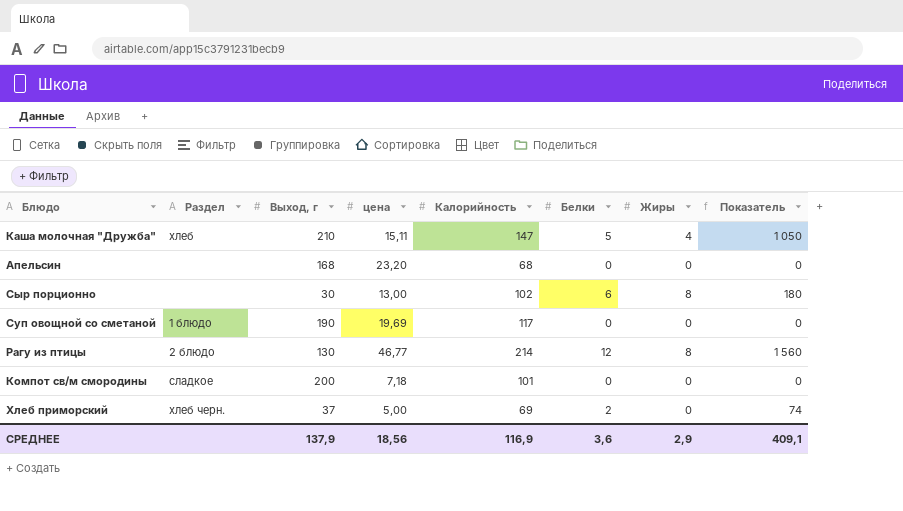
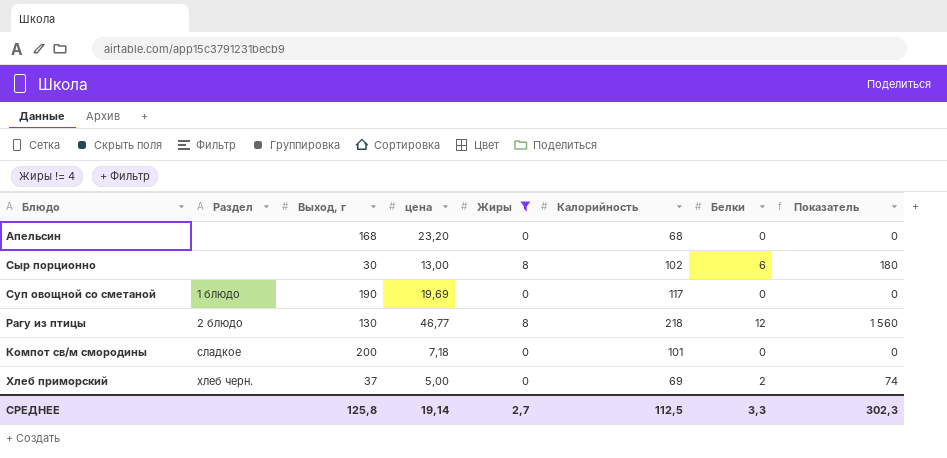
filter: none -> Жиры != 4
column Жиры | position: 7 -> 5
Рагу из птицы | Калорийность: 214 -> 218
СРЕДНЕЕ | Выход, г: 137,9 -> 125,8
СРЕДНЕЕ | цена: 18,56 -> 19,14
СРЕДНЕЕ | Жиры: 2,9 -> 2,7
СРЕДНЕЕ | Калорийность: 116,9 -> 112,5
СРЕДНЕЕ | Белки: 3,6 -> 3,3
СРЕДНЕЕ | Показатель: 409,1 -> 302,3

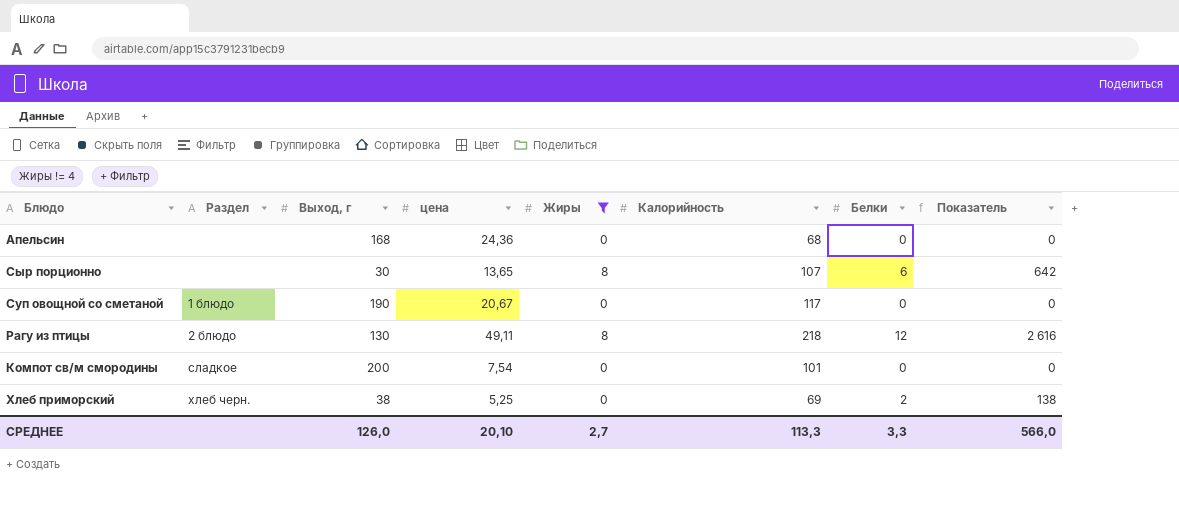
column Показатель | formula: [Выход, г] * [Белки] -> [Калорийность] * [Белки]
Апельсин | цена: 23,20 -> 24,36
Сыр порционно | цена: 13,00 -> 13,65
Сыр порционно | Калорийность: 102 -> 107
Суп овощной со сметаной | цена: 19,69 -> 20,67
Рагу из птицы | цена: 46,77 -> 49,11
Компот св/м смородины | цена: 7,18 -> 7,54
Хлеб приморский | Выход, г: 37 -> 38
Хлеб приморский | цена: 5,00 -> 5,25
СРЕДНЕЕ | Выход, г: 125,8 -> 126,0
СРЕДНЕЕ | цена: 19,14 -> 20,10
СРЕДНЕЕ | Калорийность: 112,5 -> 113,3
СРЕДНЕЕ | Показатель: 302,3 -> 566,0

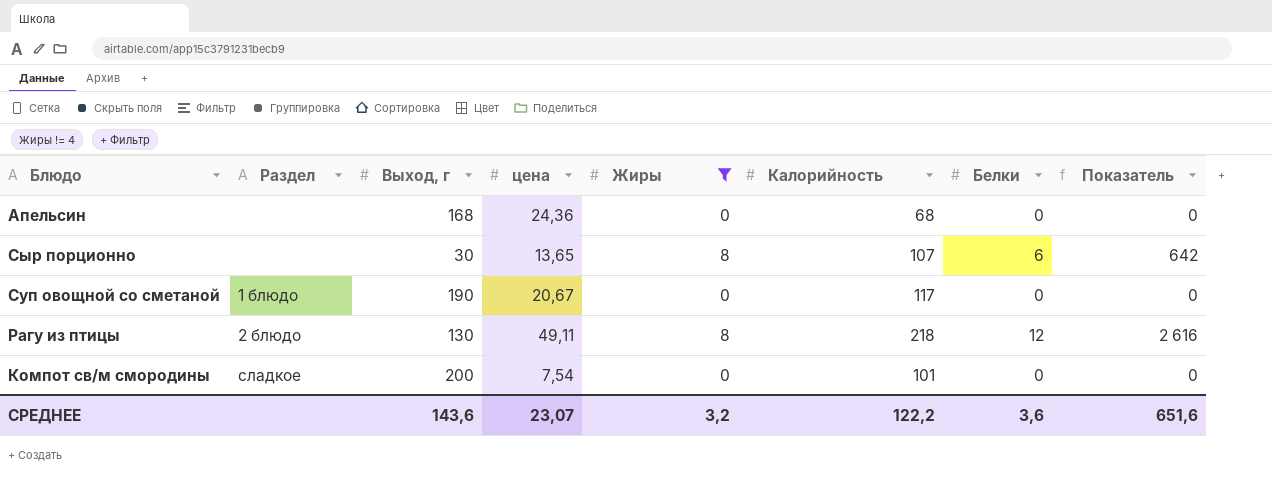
row Хлеб приморский: хлеб черн. | 38 | 5,25 | 0 | 69 | 2 | 138 -> none
СРЕДНЕЕ | Выход, г: 126,0 -> 143,6
СРЕДНЕЕ | цена: 20,10 -> 23,07
СРЕДНЕЕ | Жиры: 2,7 -> 3,2
СРЕДНЕЕ | Калорийность: 113,3 -> 122,2
СРЕДНЕЕ | Белки: 3,3 -> 3,6
СРЕДНЕЕ | Показатель: 566,0 -> 651,6

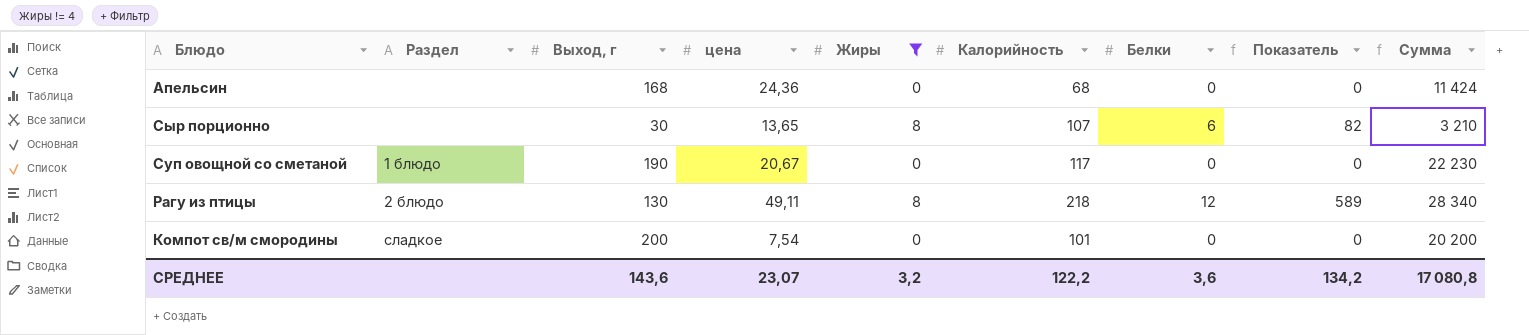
column Показатель | formula: [Калорийность] * [Белки] -> [цена] * [Белки]
column Сумма | formula: none -> [Выход, г] * [Калорийность]
СРЕДНЕЕ | Показатель: 651,6 -> 134,2

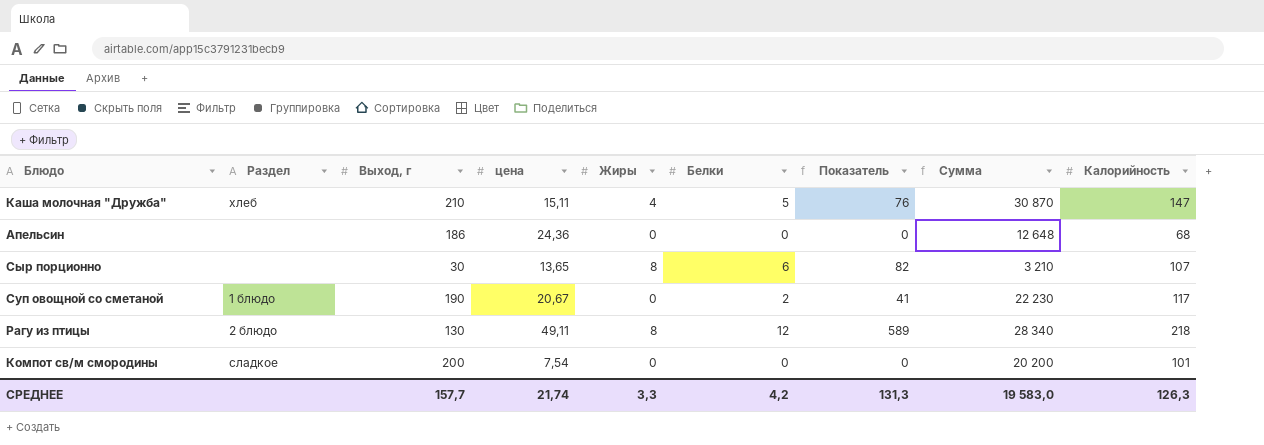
filter: Жиры != 4 -> none
column Калорийность | position: 6 -> 9
Апельсин | Выход, г: 168 -> 186
Апельсин | Сумма: 11 424 -> 12 648
Суп овощной со сметаной | Белки: 0 -> 2
Суп овощной со сметаной | Показатель: 0 -> 41
СРЕДНЕЕ | Выход, г: 143,6 -> 157,7
СРЕДНЕЕ | цена: 23,07 -> 21,74
СРЕДНЕЕ | Жиры: 3,2 -> 3,3
СРЕДНЕЕ | Белки: 3,6 -> 4,2
СРЕДНЕЕ | Показатель: 134,2 -> 131,3
СРЕДНЕЕ | Сумма: 17 080,8 -> 19 583,0
СРЕДНЕЕ | Калорийность: 122,2 -> 126,3

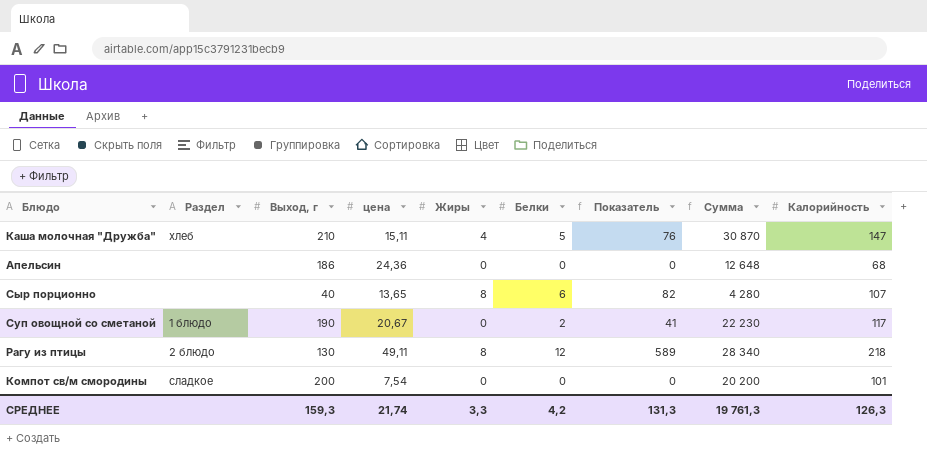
Сыр порционно | Выход, г: 30 -> 40
Сыр порционно | Сумма: 3 210 -> 4 280
СРЕДНЕЕ | Выход, г: 157,7 -> 159,3
СРЕДНЕЕ | Сумма: 19 583,0 -> 19 761,3

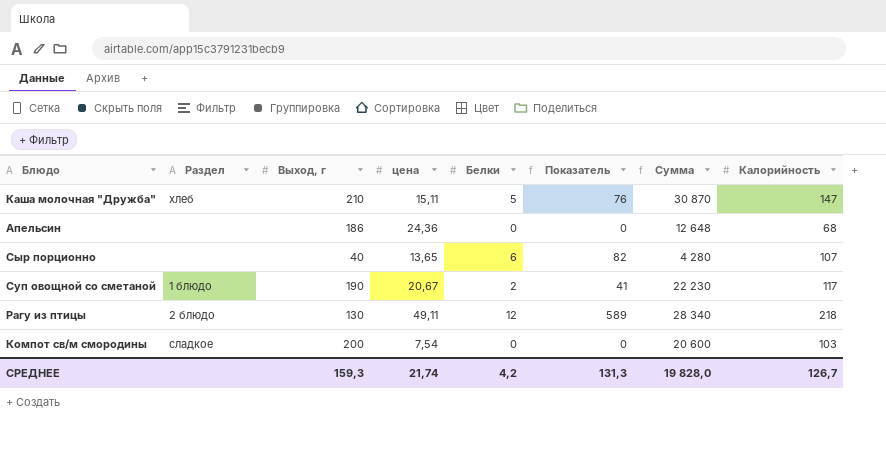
column Жиры | position: 5 -> none
Компот св/м смородины | Сумма: 20 200 -> 20 600
Компот св/м смородины | Калорийность: 101 -> 103
СРЕДНЕЕ | Сумма: 19 761,3 -> 19 828,0
СРЕДНЕЕ | Калорийность: 126,3 -> 126,7

